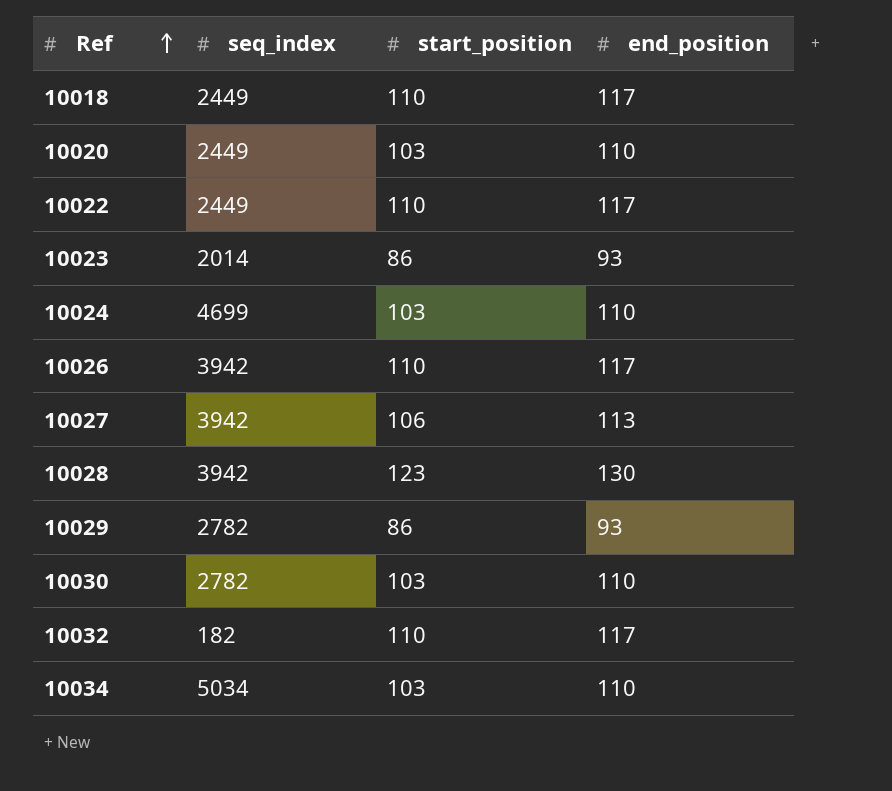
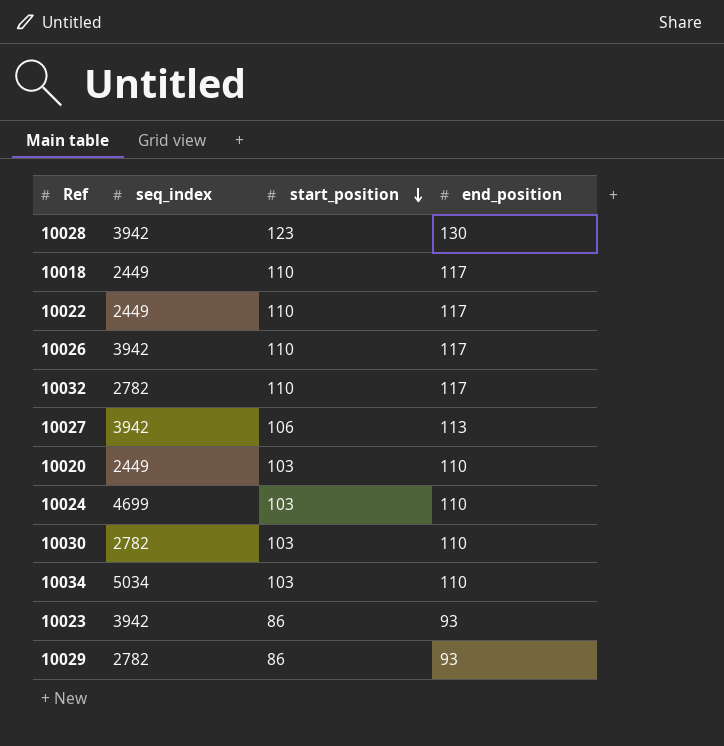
row order: Ref ascending -> start_position descending
10032 | seq_index: 182 -> 2782
10023 | seq_index: 2014 -> 3942

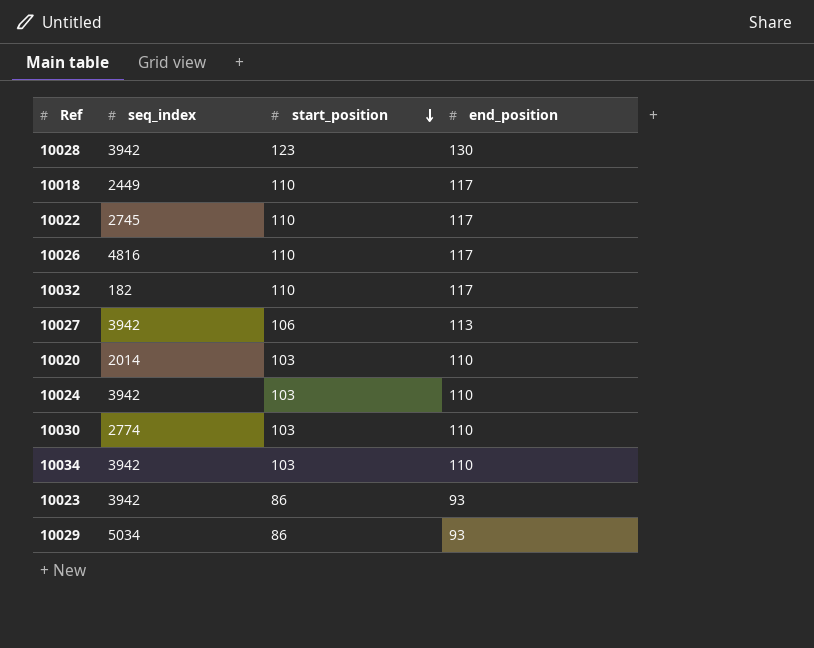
10022 | seq_index: 2449 -> 2745
10026 | seq_index: 3942 -> 4816
10032 | seq_index: 2782 -> 182
10020 | seq_index: 2449 -> 2014
10024 | seq_index: 4699 -> 3942
10030 | seq_index: 2782 -> 2774
10034 | seq_index: 5034 -> 3942
10029 | seq_index: 2782 -> 5034

